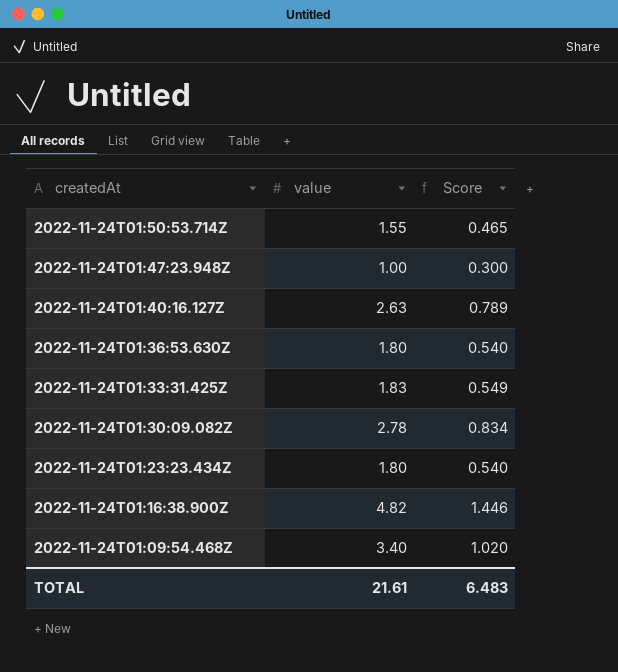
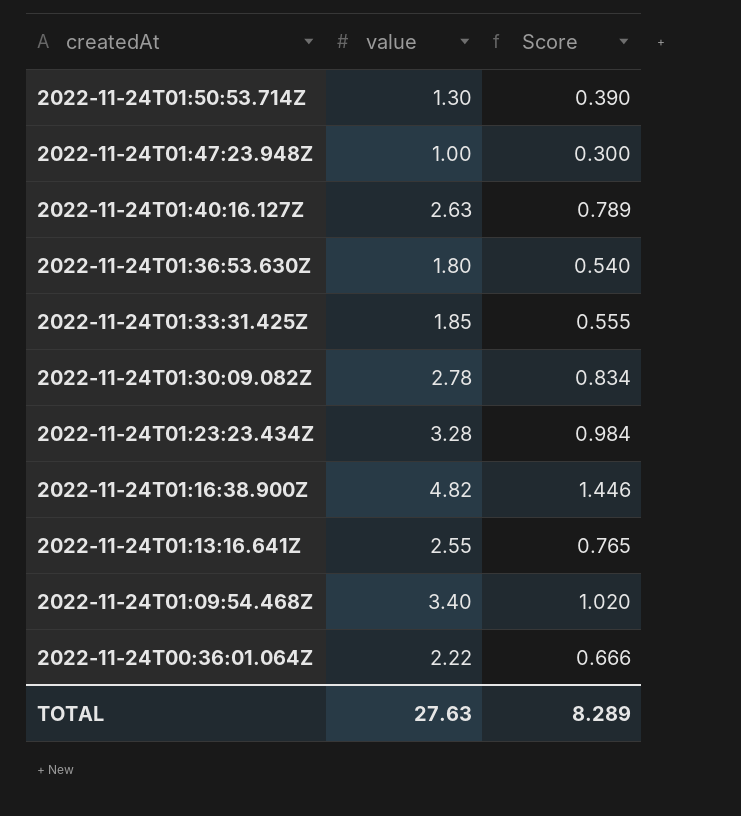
2022-11-24T01:50:53.714Z | value: 1.55 -> 1.30
2022-11-24T01:50:53.714Z | Score: 0.465 -> 0.390
2022-11-24T01:33:31.425Z | value: 1.83 -> 1.85
2022-11-24T01:33:31.425Z | Score: 0.549 -> 0.555
2022-11-24T01:23:23.434Z | value: 1.80 -> 3.28
2022-11-24T01:23:23.434Z | Score: 0.540 -> 0.984
row 2022-11-24T01:13:16.641Z: none -> 2.55 | 0.765
row 2022-11-24T00:36:01.064Z: none -> 2.22 | 0.666
TOTAL | value: 21.61 -> 27.63
TOTAL | Score: 6.483 -> 8.289

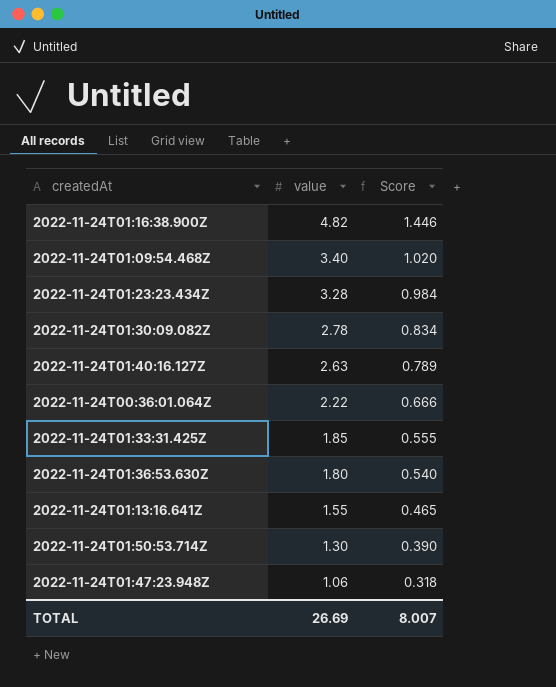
row order: createdAt descending -> value descending
2022-11-24T01:13:16.641Z | value: 2.55 -> 1.55
2022-11-24T01:13:16.641Z | Score: 0.765 -> 0.465
2022-11-24T01:47:23.948Z | value: 1.00 -> 1.06
2022-11-24T01:47:23.948Z | Score: 0.300 -> 0.318
TOTAL | value: 27.63 -> 26.69
TOTAL | Score: 8.289 -> 8.007

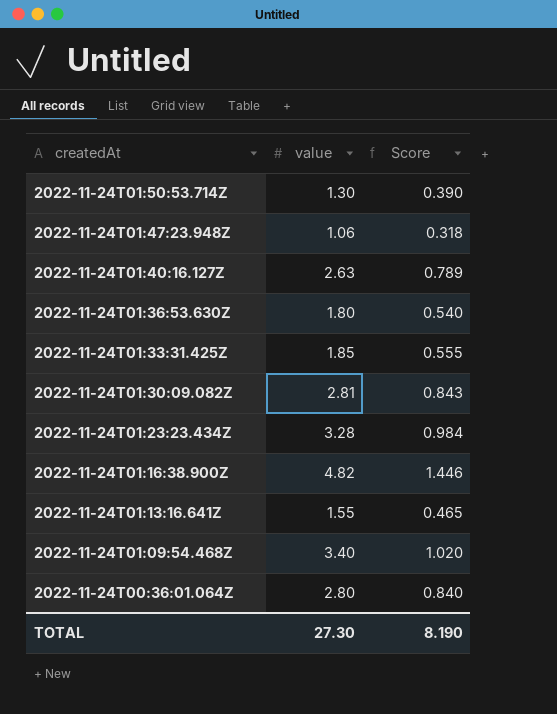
row order: value descending -> createdAt descending
2022-11-24T01:30:09.082Z | value: 2.78 -> 2.81
2022-11-24T01:30:09.082Z | Score: 0.834 -> 0.843
2022-11-24T00:36:01.064Z | value: 2.22 -> 2.80
2022-11-24T00:36:01.064Z | Score: 0.666 -> 0.840
TOTAL | value: 26.69 -> 27.30
TOTAL | Score: 8.007 -> 8.190

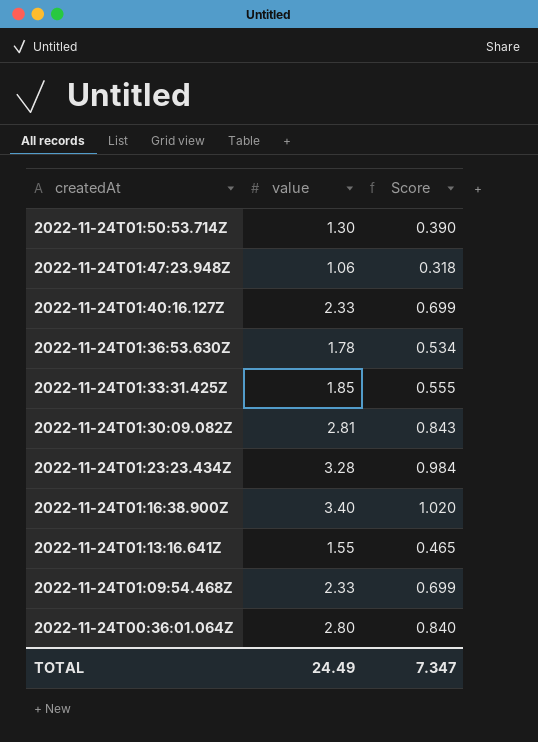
2022-11-24T01:40:16.127Z | value: 2.63 -> 2.33
2022-11-24T01:40:16.127Z | Score: 0.789 -> 0.699
2022-11-24T01:36:53.630Z | value: 1.80 -> 1.78
2022-11-24T01:36:53.630Z | Score: 0.540 -> 0.534
2022-11-24T01:16:38.900Z | value: 4.82 -> 3.40
2022-11-24T01:16:38.900Z | Score: 1.446 -> 1.020
2022-11-24T01:09:54.468Z | value: 3.40 -> 2.33
2022-11-24T01:09:54.468Z | Score: 1.020 -> 0.699
TOTAL | value: 27.30 -> 24.49
TOTAL | Score: 8.190 -> 7.347

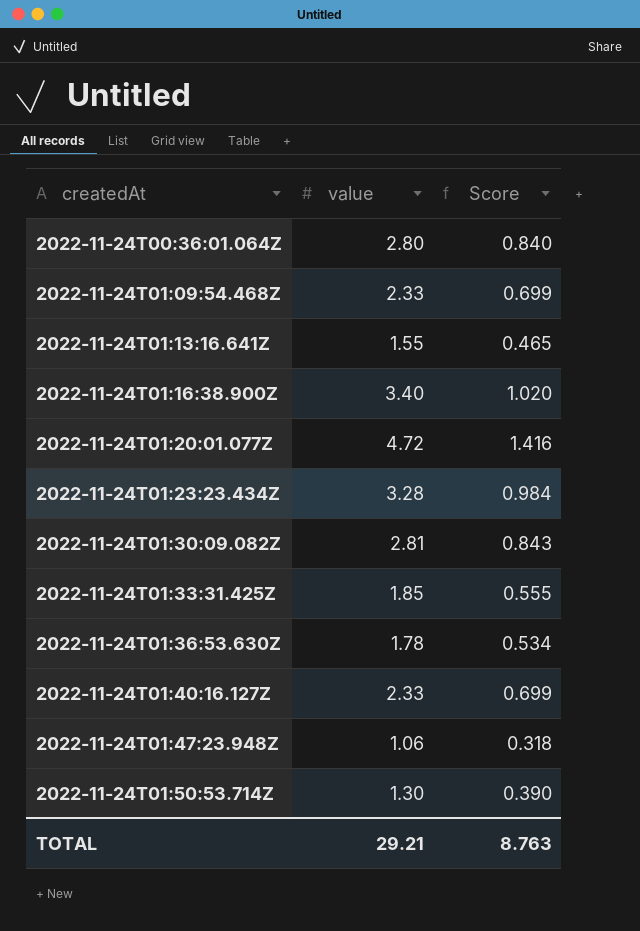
row order: createdAt descending -> createdAt ascending
row 2022-11-24T01:20:01.077Z: none -> 4.72 | 1.416
TOTAL | value: 24.49 -> 29.21
TOTAL | Score: 7.347 -> 8.763

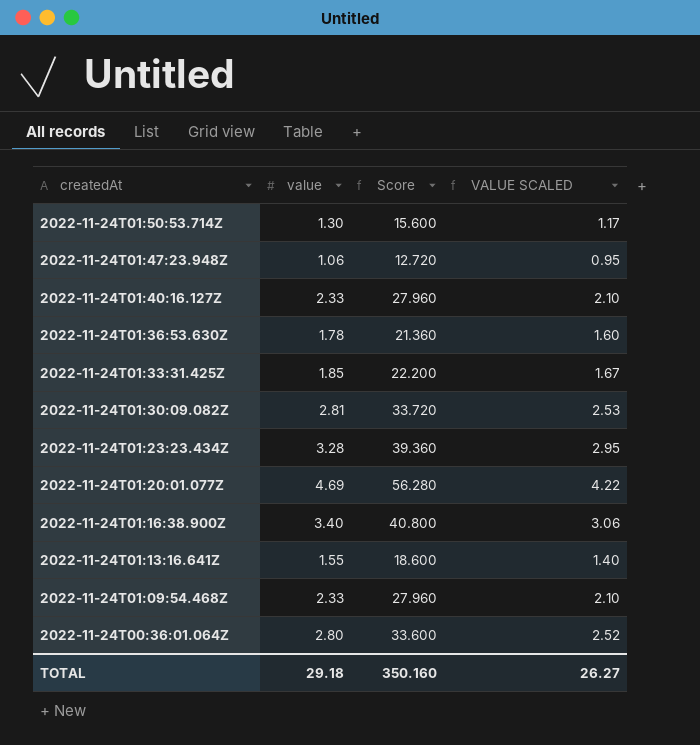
row order: createdAt ascending -> createdAt descending
column Score | formula: [value] * 0.3 -> [value] * 12
column VALUE SCALED | formula: none -> [value] * 0.9
2022-11-24T01:20:01.077Z | value: 4.72 -> 4.69
TOTAL | value: 29.21 -> 29.18
TOTAL | Score: 8.763 -> 350.160

